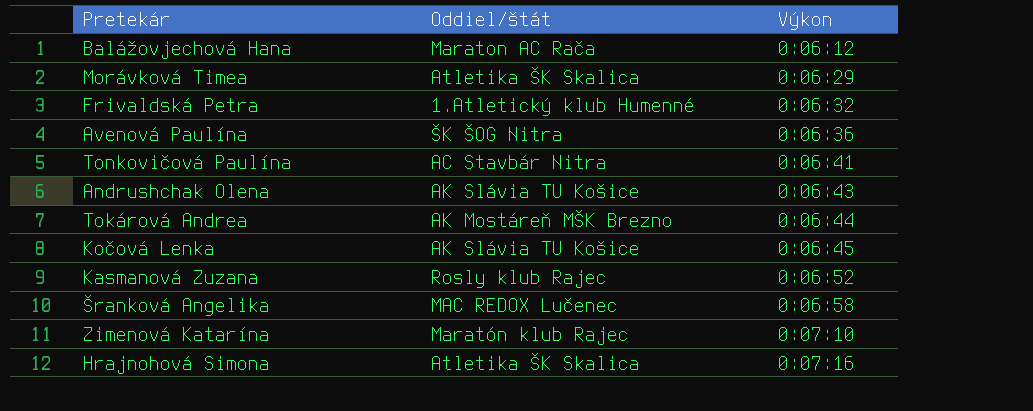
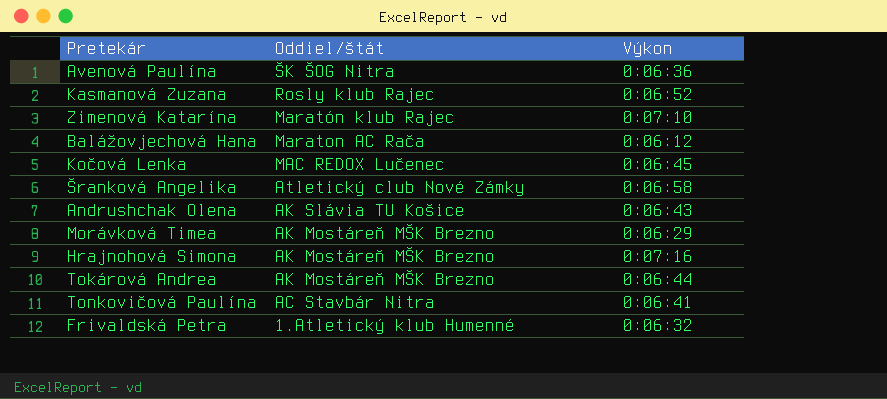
row order: Výkon ascending -> Oddiel/štát descending
Kočová Lenka | Oddiel/štát: AK Slávia TU Košice -> MAC REDOX Lučenec
Šranková Angelika | Oddiel/štát: MAC REDOX Lučenec -> Atletický club Nové Zámky
Morávková Timea | Oddiel/štát: Atletika ŠK Skalica -> AK Mostáreň MŠK Brezno
Hrajnohová Simona | Oddiel/štát: Atletika ŠK Skalica -> AK Mostáreň MŠK Brezno

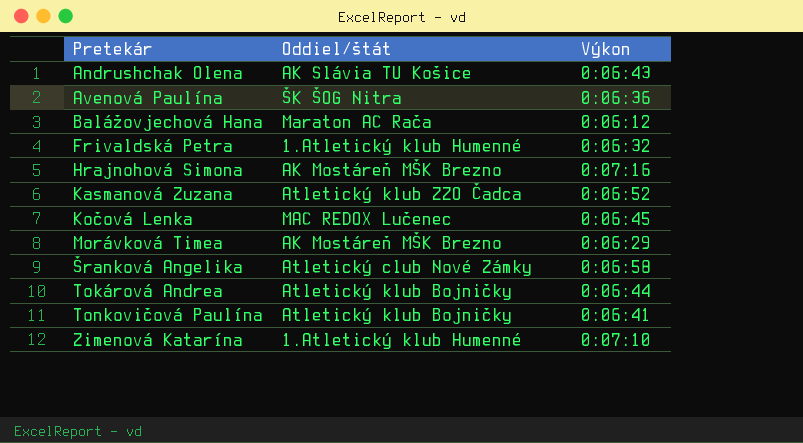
row order: Oddiel/štát descending -> Pretekár ascending
Kasmanová Zuzana | Oddiel/štát: Rosly klub Rajec -> Atletický klub ZZO Čadca
Tokárová Andrea | Oddiel/štát: AK Mostáreň MŠK Brezno -> Atletický klub Bojničky
Tonkovičová Paulína | Oddiel/štát: AC Stavbár Nitra -> Atletický klub Bojničky
Zimenová Katarína | Oddiel/štát: Maratón klub Rajec -> 1.Atletický klub Humenné

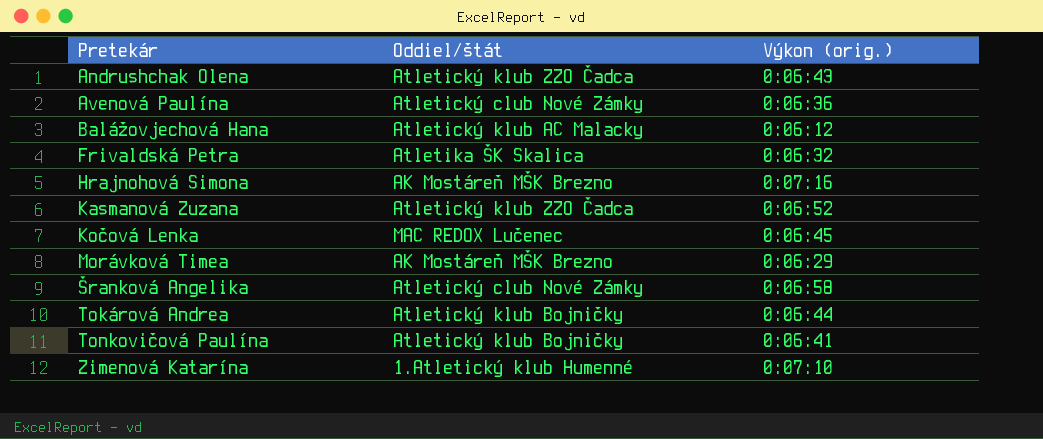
column name: Výkon -> Výkon (orig.)
Andrushchak Olena | Oddiel/štát: AK Slávia TU Košice -> Atletický klub ZZO Čadca
Avenová Paulína | Oddiel/štát: ŠK ŠOG Nitra -> Atletický club Nové Zámky
Balážovjechová Hana | Oddiel/štát: Maraton AC Rača -> Atletický klub AC Malacky
Frivaldská Petra | Oddiel/štát: 1.Atletický klub Humenné -> Atletika ŠK Skalica

